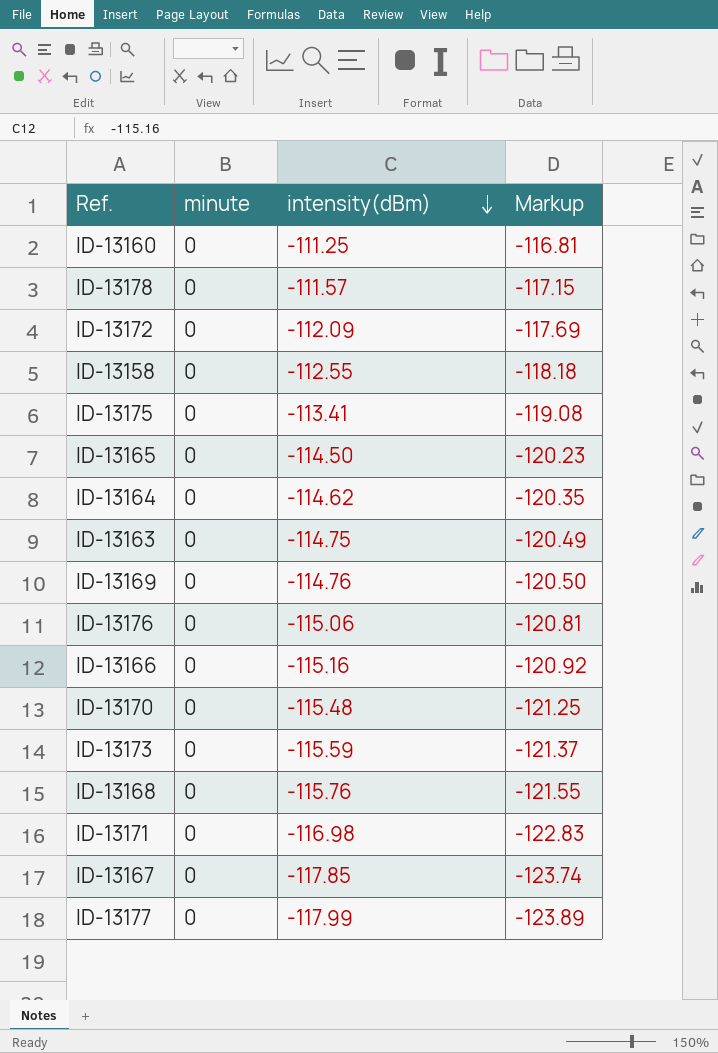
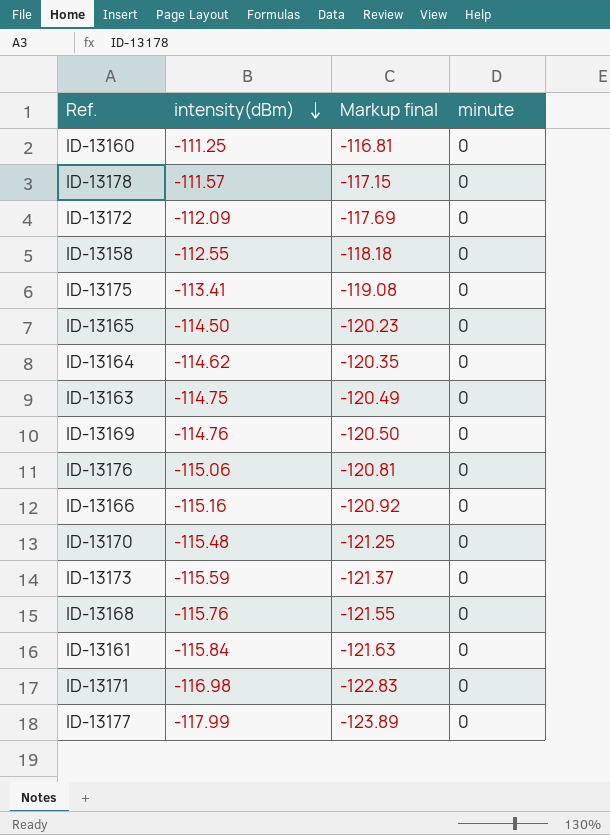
column name: Markup -> Markup final
column minute | position: 2 -> 4
row ID-13167: 0 | -117.85 | -123.74 -> none
row ID-13161: none -> -115.84 | -121.63 | 0

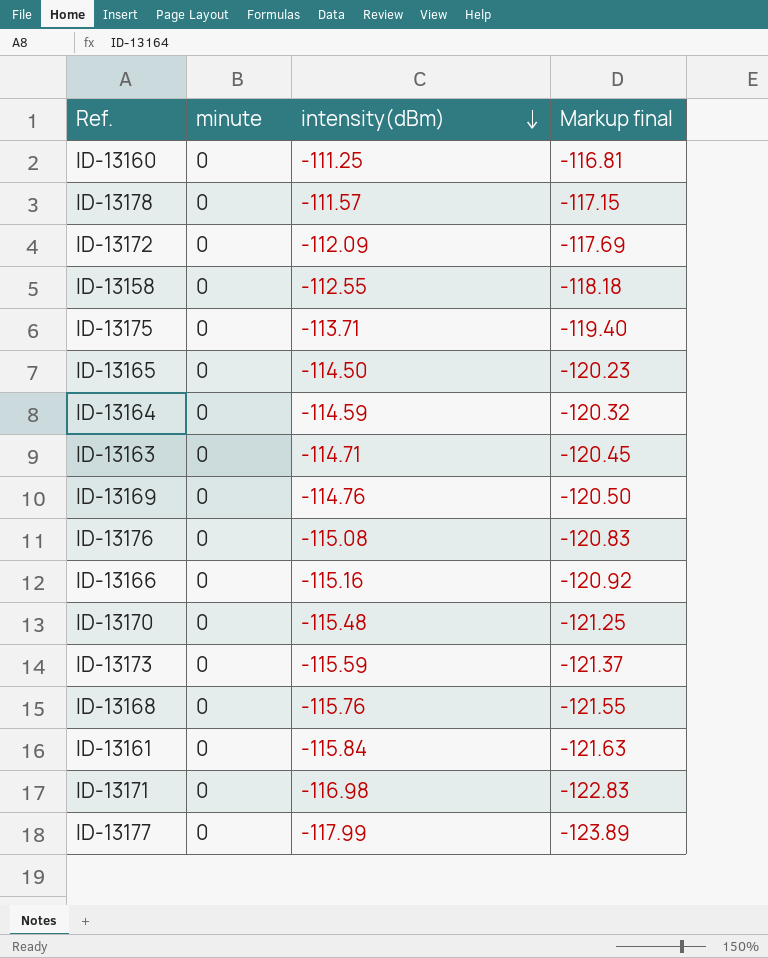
column minute | position: 4 -> 2
ID-13175 | intensity(dBm): -113.41 -> -113.71
ID-13175 | Markup final: -119.08 -> -119.40
ID-13164 | intensity(dBm): -114.62 -> -114.59
ID-13164 | Markup final: -120.35 -> -120.32
ID-13163 | intensity(dBm): -114.75 -> -114.71
ID-13163 | Markup final: -120.49 -> -120.45
ID-13176 | intensity(dBm): -115.06 -> -115.08
ID-13176 | Markup final: -120.81 -> -120.83

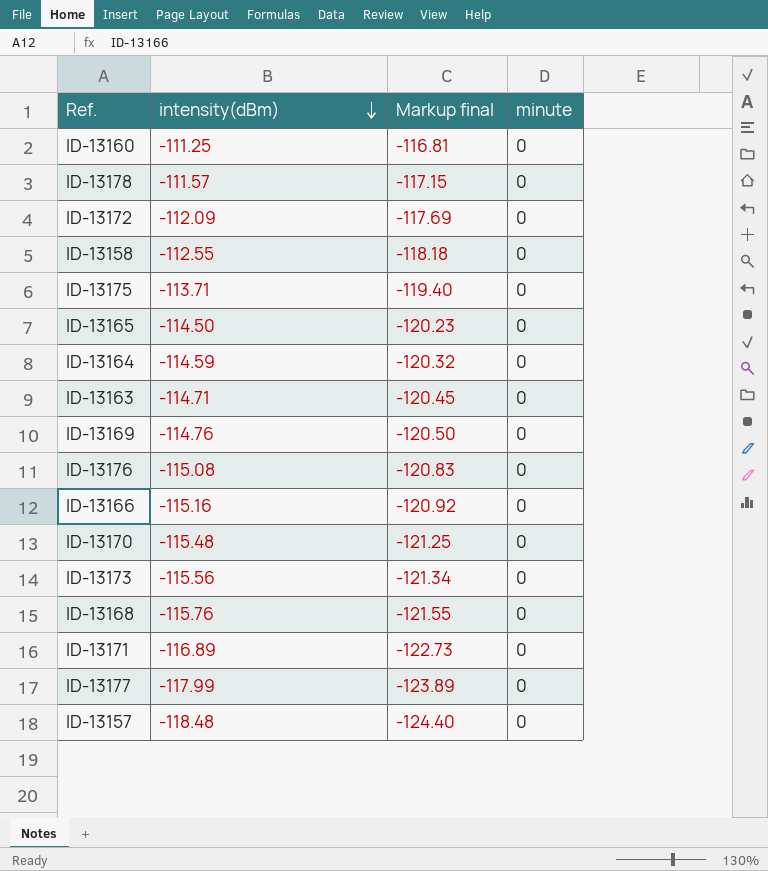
column minute | position: 2 -> 4
row ID-13161: 0 | -115.84 | -121.63 -> none
ID-13173 | intensity(dBm): -115.59 -> -115.56
ID-13173 | Markup final: -121.37 -> -121.34
ID-13171 | intensity(dBm): -116.98 -> -116.89
ID-13171 | Markup final: -122.83 -> -122.73
row ID-13157: none -> -118.48 | -124.40 | 0

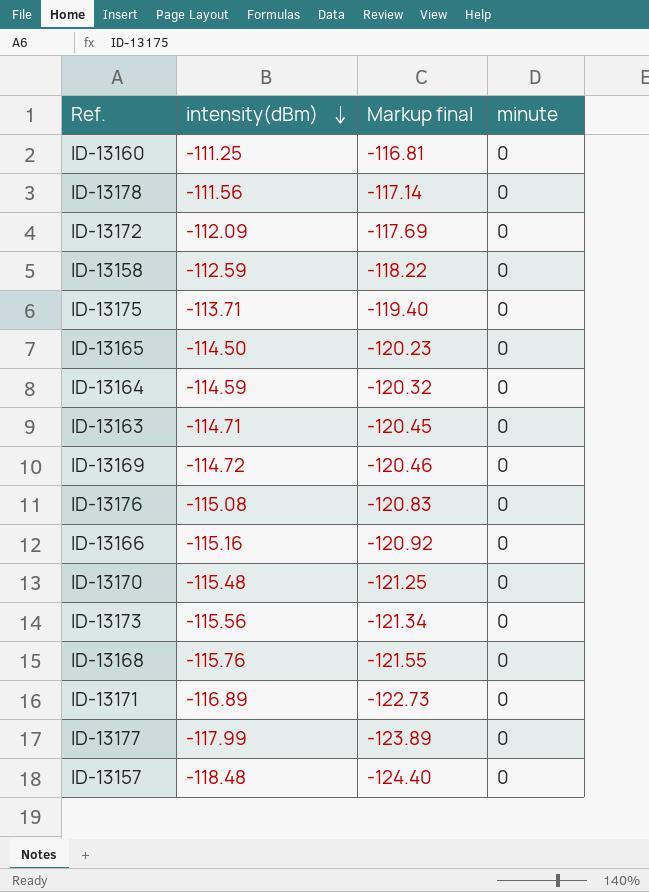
ID-13178 | intensity(dBm): -111.57 -> -111.56
ID-13178 | Markup final: -117.15 -> -117.14
ID-13158 | intensity(dBm): -112.55 -> -112.59
ID-13158 | Markup final: -118.18 -> -118.22
ID-13169 | intensity(dBm): -114.76 -> -114.72
ID-13169 | Markup final: -120.50 -> -120.46

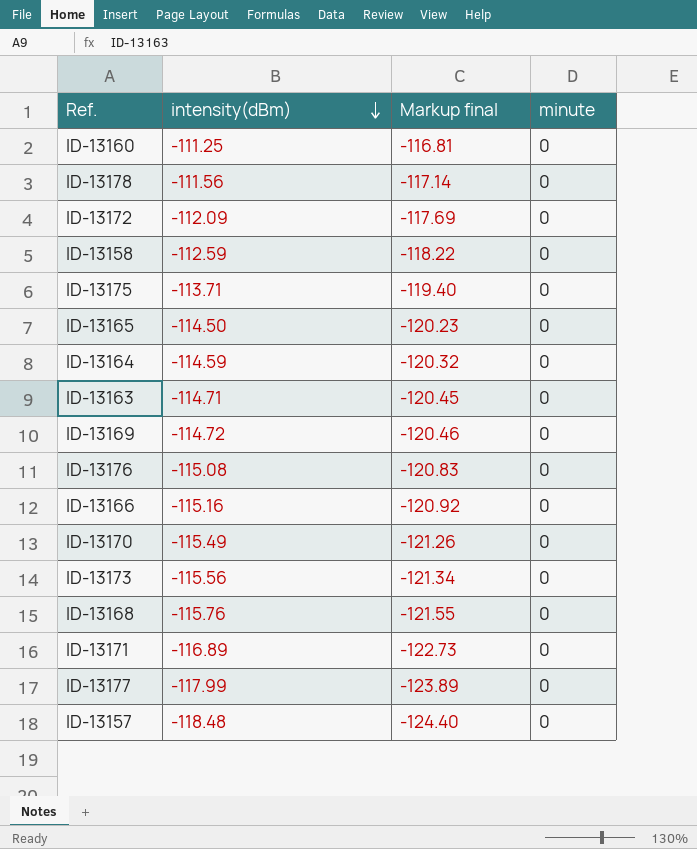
ID-13170 | intensity(dBm): -115.48 -> -115.49
ID-13170 | Markup final: -121.25 -> -121.26

